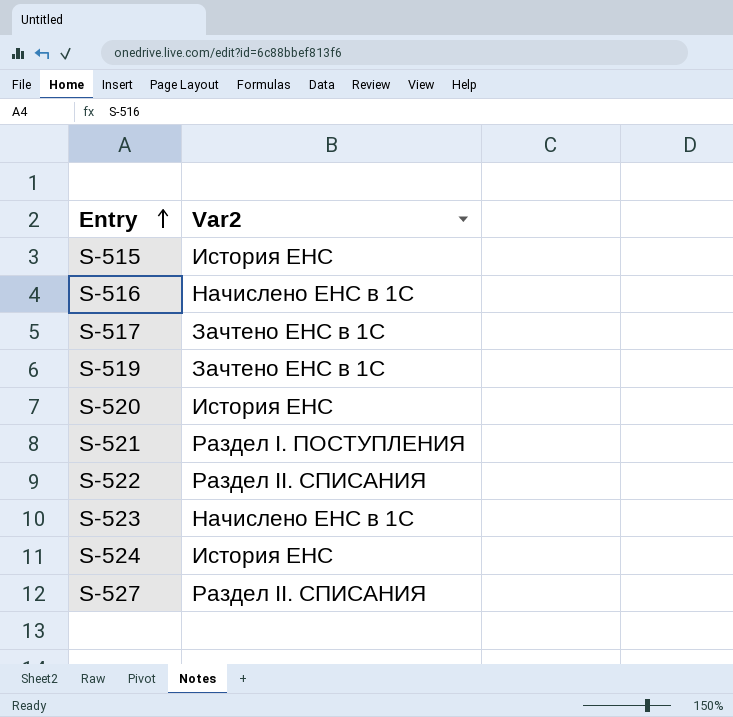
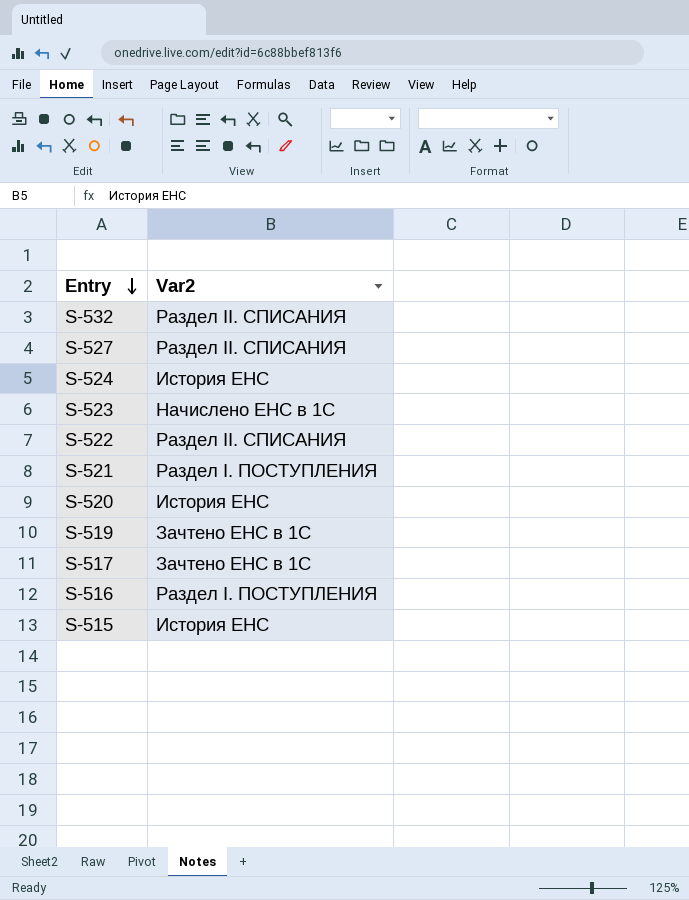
row order: Entry ascending -> Entry descending
row S-532: none -> Раздел II. СПИСАНИЯ
S-516 | Var2: Начислено ЕНС в 1С -> Раздел I. ПОСТУПЛЕНИЯ

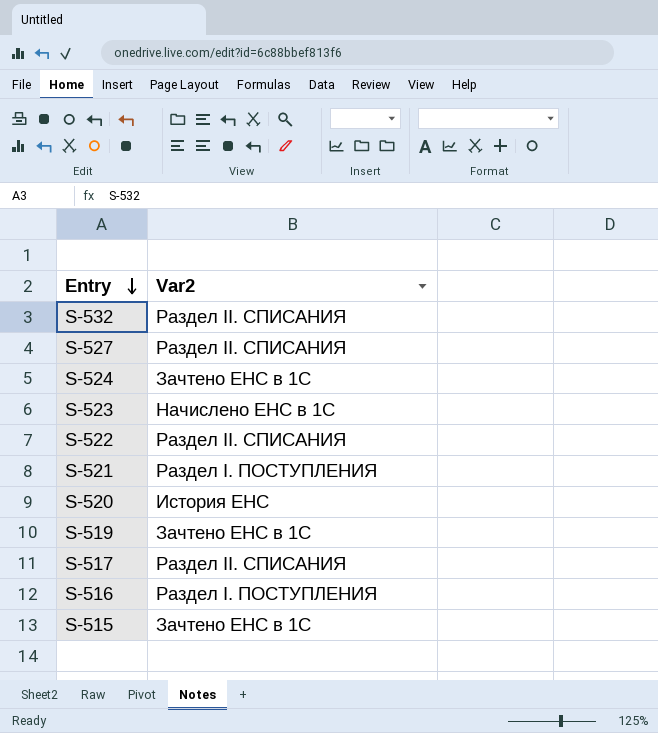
S-524 | Var2: История ЕНС -> Зачтено ЕНС в 1С
S-517 | Var2: Зачтено ЕНС в 1С -> Раздел II. СПИСАНИЯ
S-515 | Var2: История ЕНС -> Зачтено ЕНС в 1С

